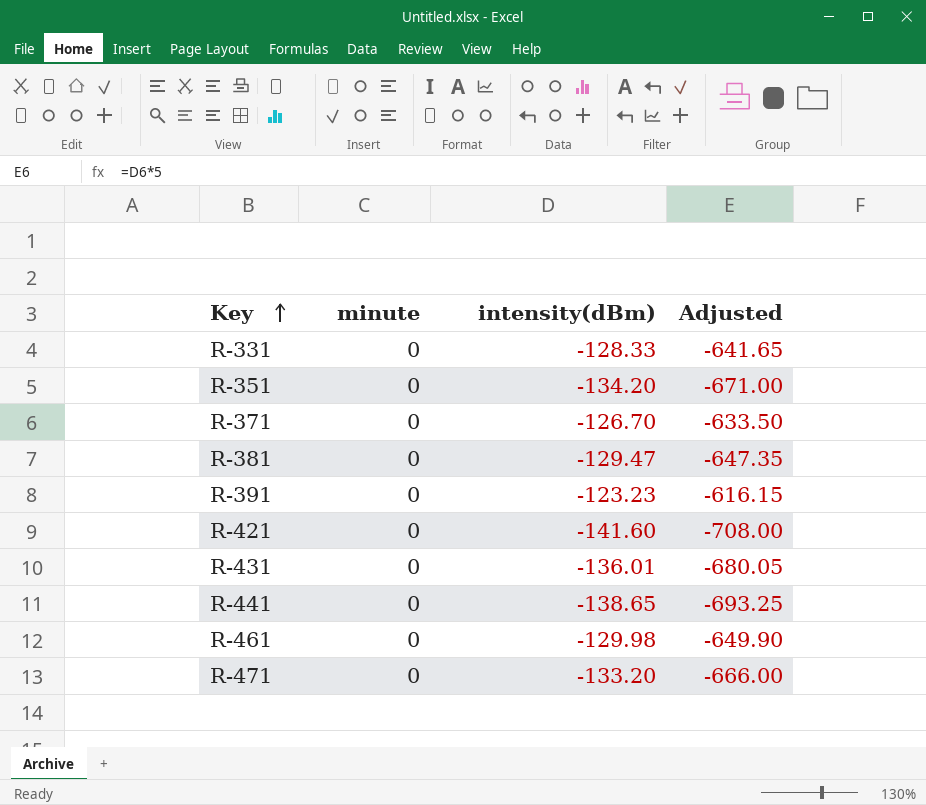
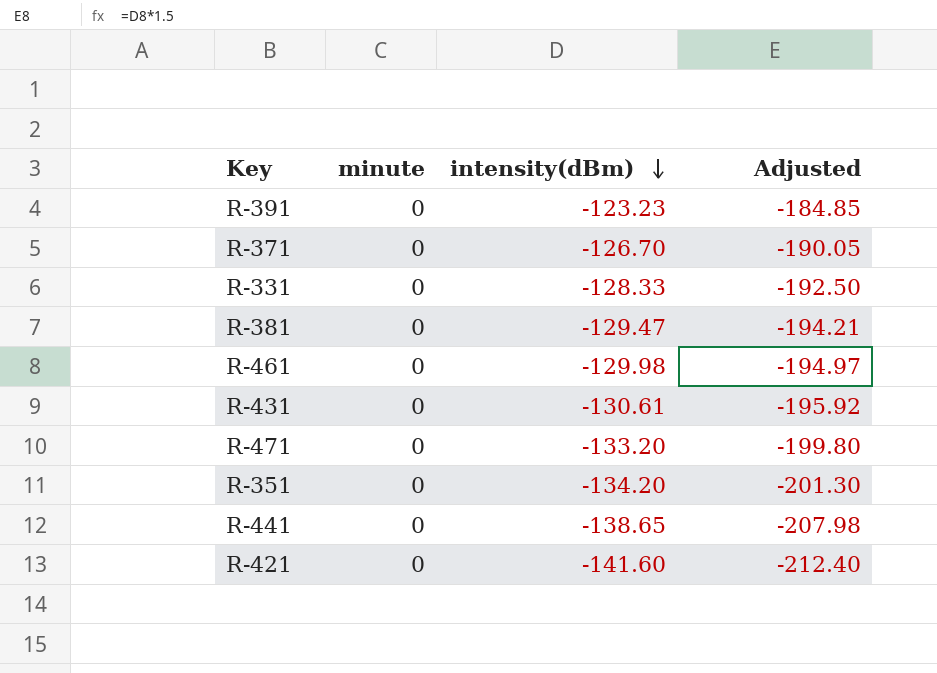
row order: Key ascending -> intensity(dBm) descending
column Adjusted | formula: [intensity(dBm)] * 5 -> [intensity(dBm)] * 1.5
R-431 | intensity(dBm): -136.01 -> -130.61

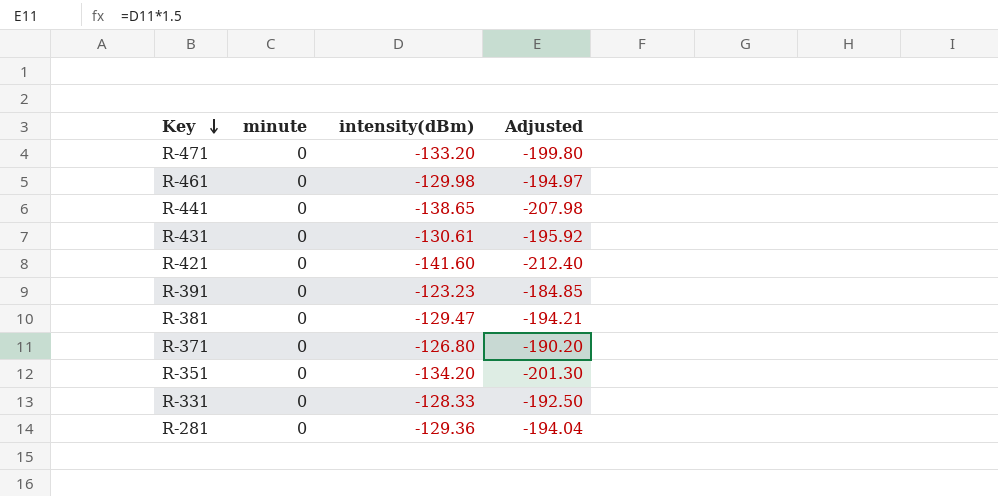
row order: intensity(dBm) descending -> Key descending
R-371 | intensity(dBm): -126.70 -> -126.80
R-371 | Adjusted: -190.05 -> -190.20
row R-281: none -> 0 | -129.36 | -194.04

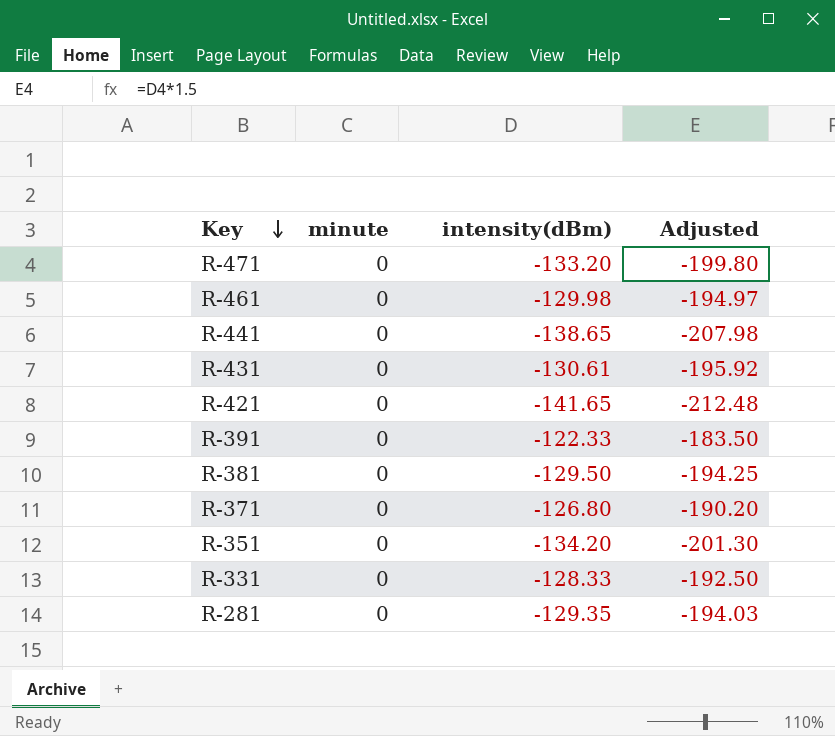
R-421 | intensity(dBm): -141.60 -> -141.65
R-421 | Adjusted: -212.40 -> -212.48
R-391 | intensity(dBm): -123.23 -> -122.33
R-391 | Adjusted: -184.85 -> -183.50
R-381 | intensity(dBm): -129.47 -> -129.50
R-381 | Adjusted: -194.21 -> -194.25
R-281 | intensity(dBm): -129.36 -> -129.35
R-281 | Adjusted: -194.04 -> -194.03

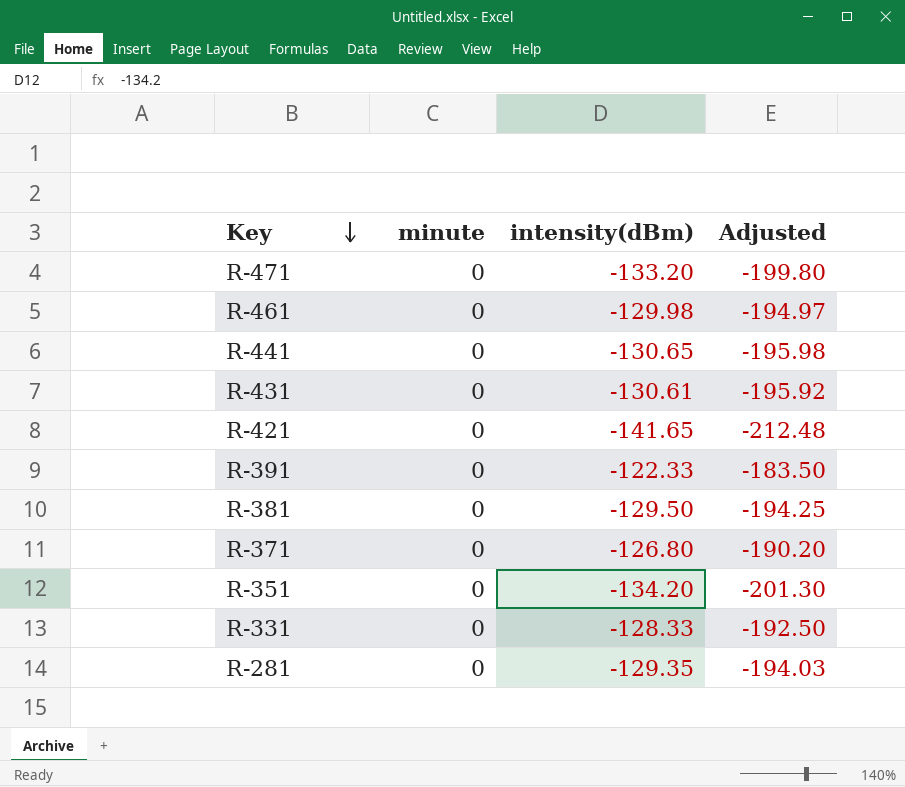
R-441 | intensity(dBm): -138.65 -> -130.65
R-441 | Adjusted: -207.98 -> -195.98

